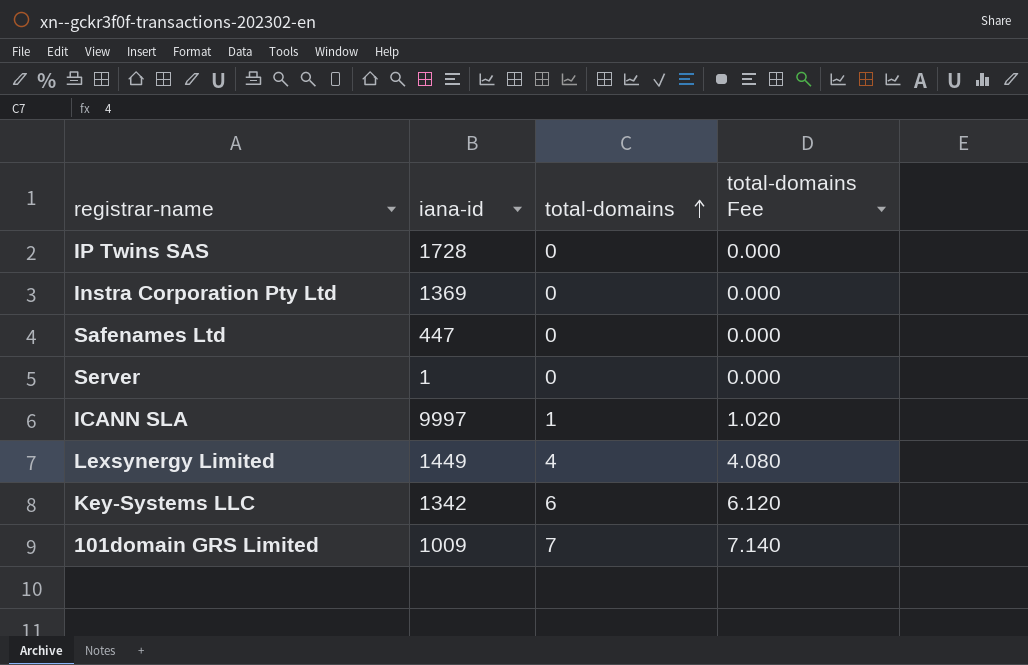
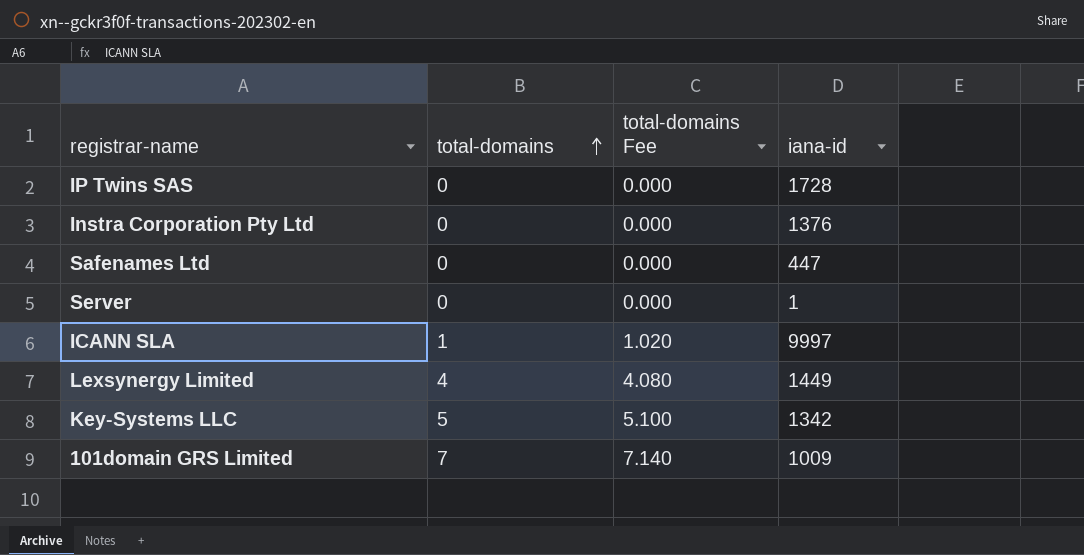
column iana-id | position: 2 -> 4
Instra Corporation Pty Ltd | iana-id: 1369 -> 1376
Key-Systems LLC | total-domains: 6 -> 5
Key-Systems LLC | total-domains Fee: 6.120 -> 5.100

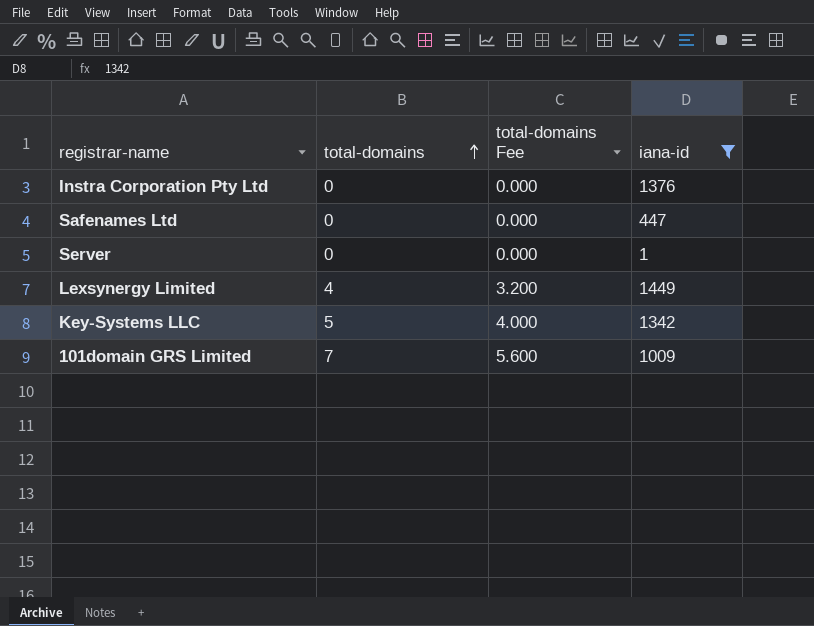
filter: none -> iana-id <= 1449
column total-domains Fee | formula: [total-domains] * 1.02 -> [total-domains] * 0.8

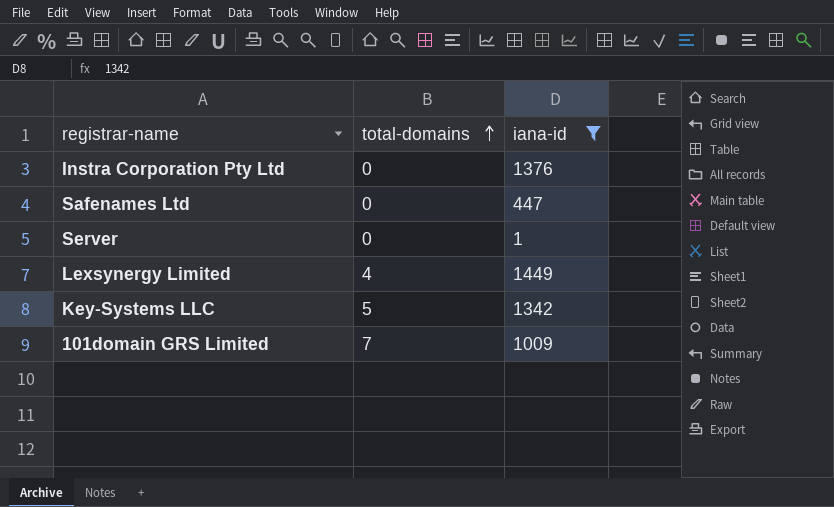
column total-domains Fee | formula: [total-domains] * 0.8 -> none

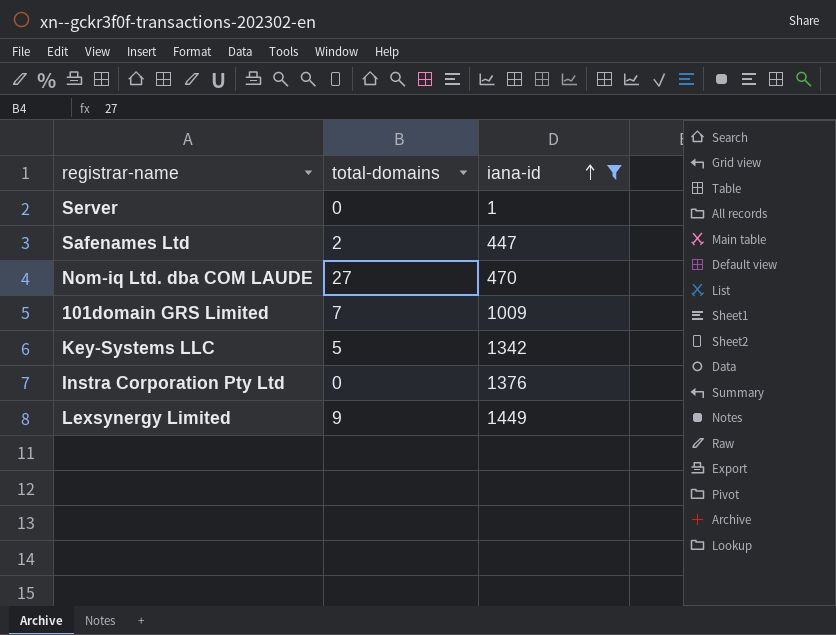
row order: total-domains ascending -> iana-id ascending
Safenames Ltd | total-domains: 0 -> 2
row Nom-iq Ltd. dba COM LAUDE: none -> 27 | 470
Lexsynergy Limited | total-domains: 4 -> 9

